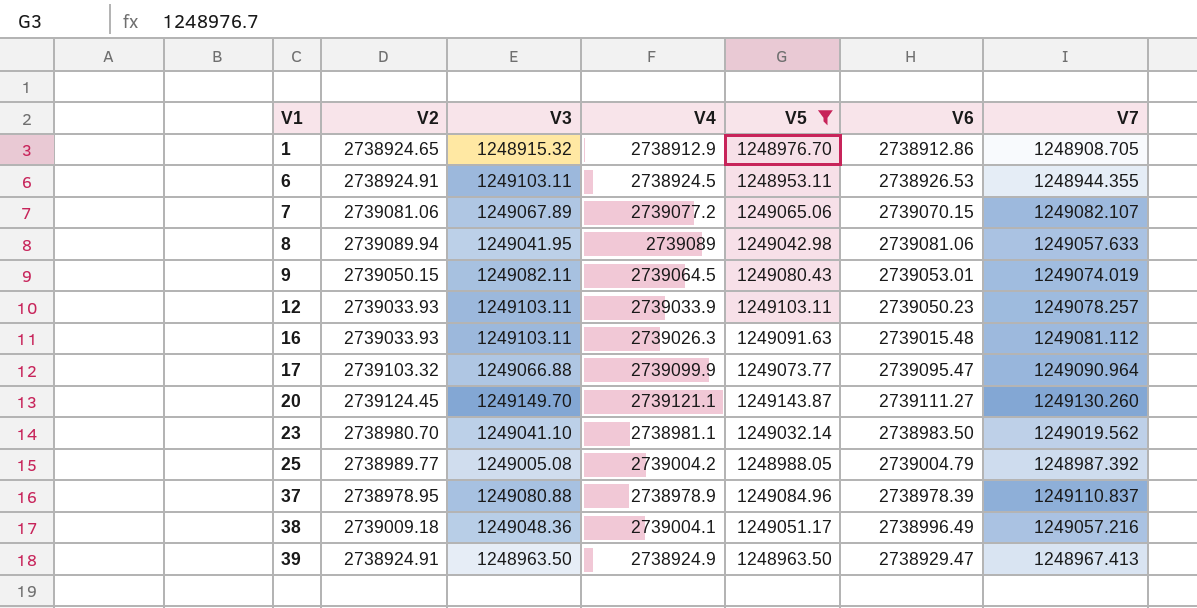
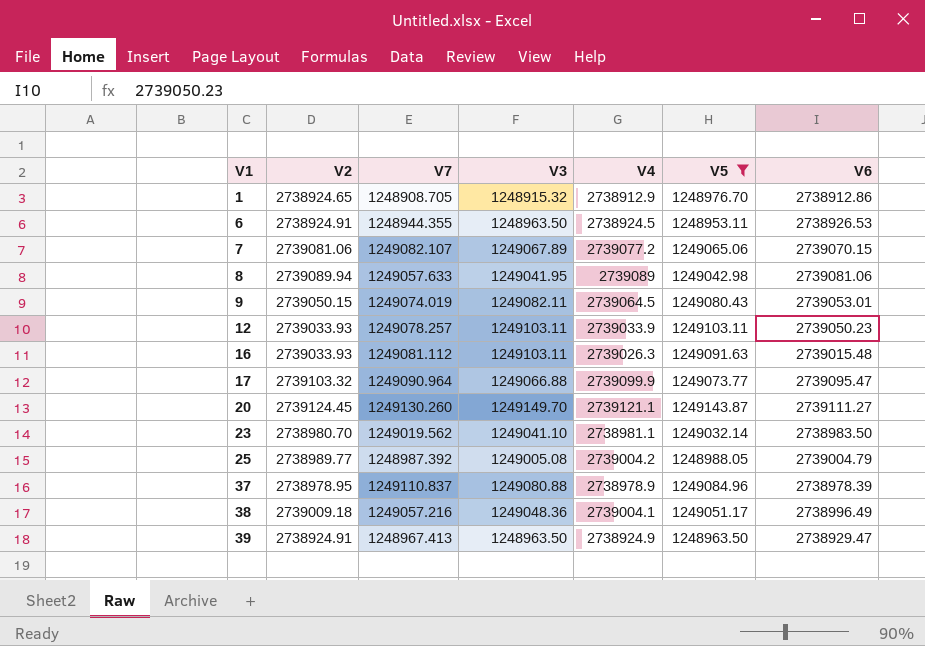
column V7 | position: 7 -> 3
6 | V3: 1249103.11 -> 1248963.50

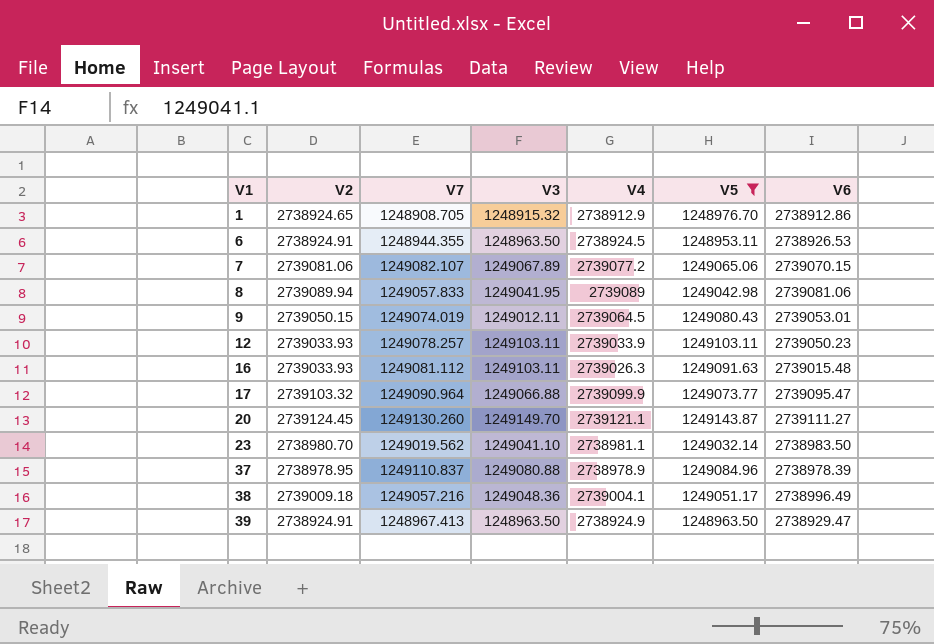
row 25: 2738989.77 | 1248987.392 | 1249005.08 | 2739004.2 | 1248988.05 | 2739004.79 -> none
8 | V7: 1249057.633 -> 1249057.833
9 | V3: 1249082.11 -> 1249012.11

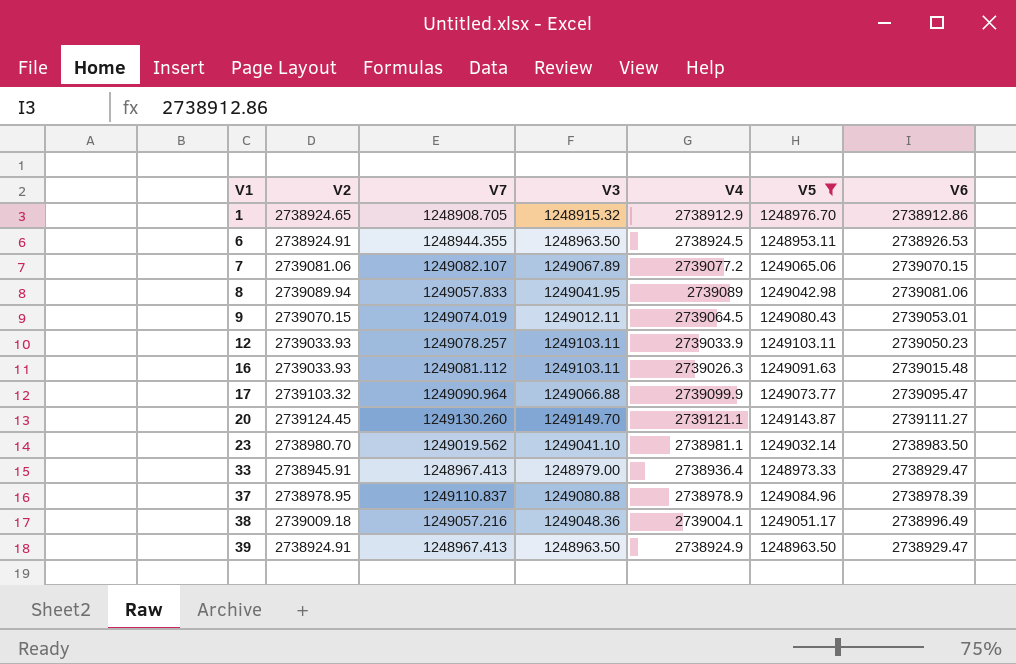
9 | V2: 2739050.15 -> 2739070.15
row 33: none -> 2738945.91 | 1248967.413 | 1248979.00 | 2738936.4 | 1248973.33 | 2738929.47

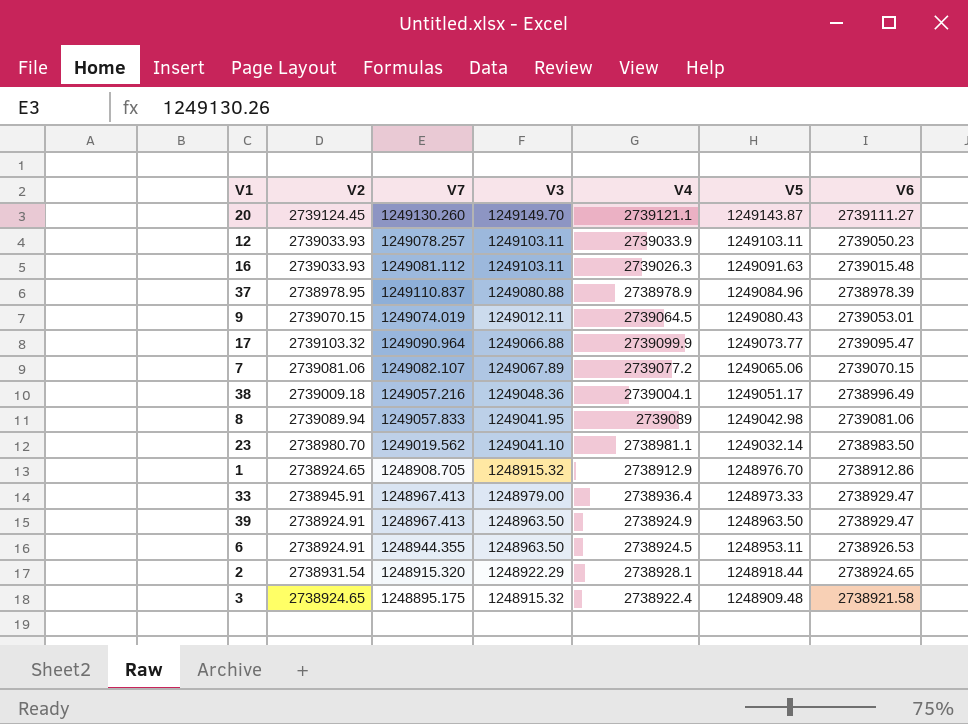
filter: V5 >= 1248953.11 -> none
row order: V1 ascending -> V5 descending

